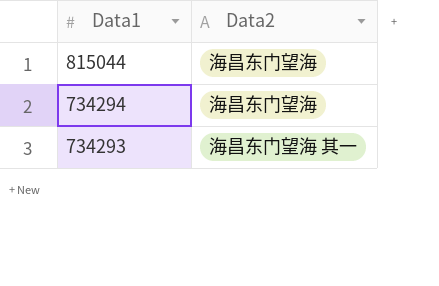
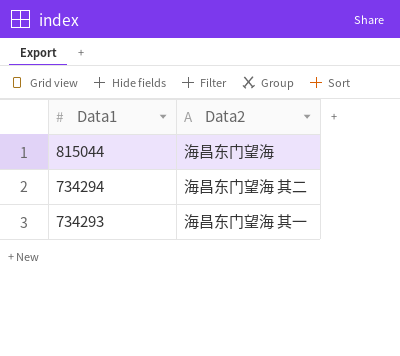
734294 | Data2: 海昌东门望海 -> 海昌东门望海 其二

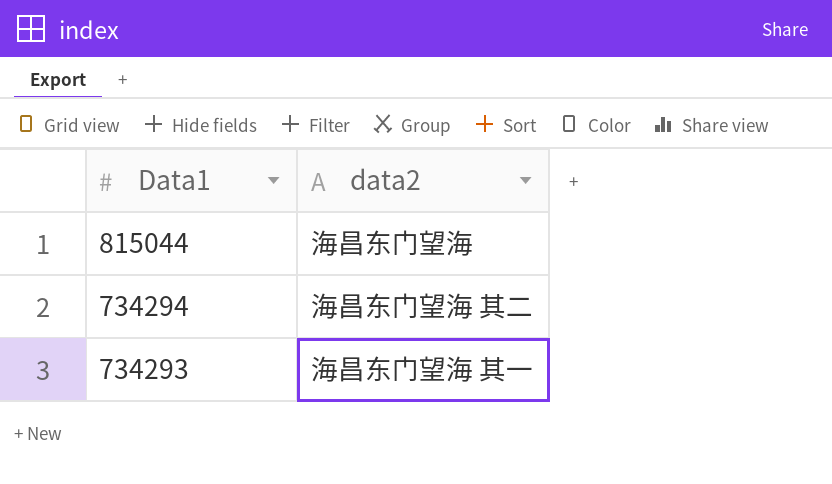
column name: Data2 -> data2

